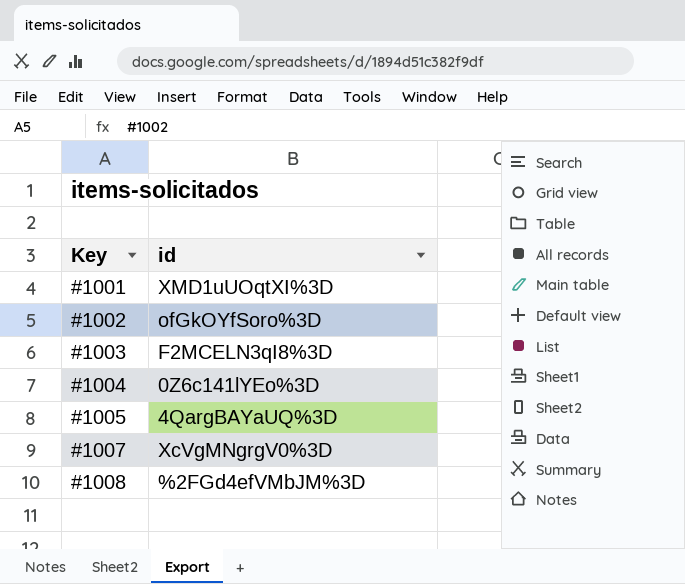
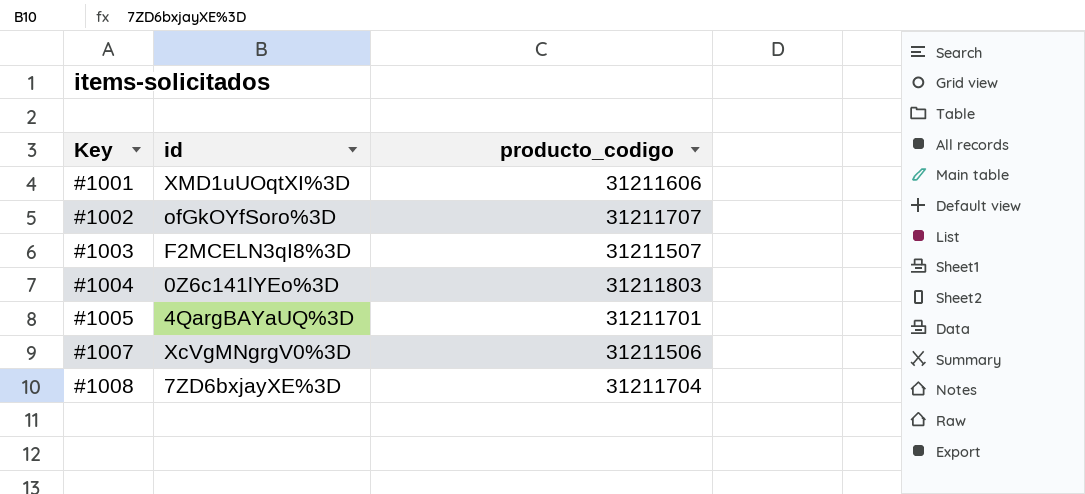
column producto_codigo | position: none -> 3
#1008 | id: %2FGd4efVMbJM%3D -> 7ZD6bxjayXE%3D

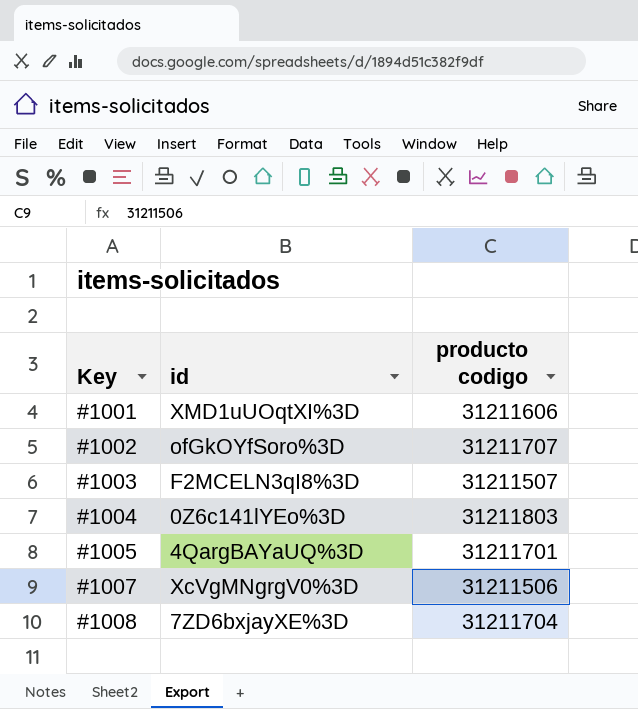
column name: producto_codigo -> producto codigo

